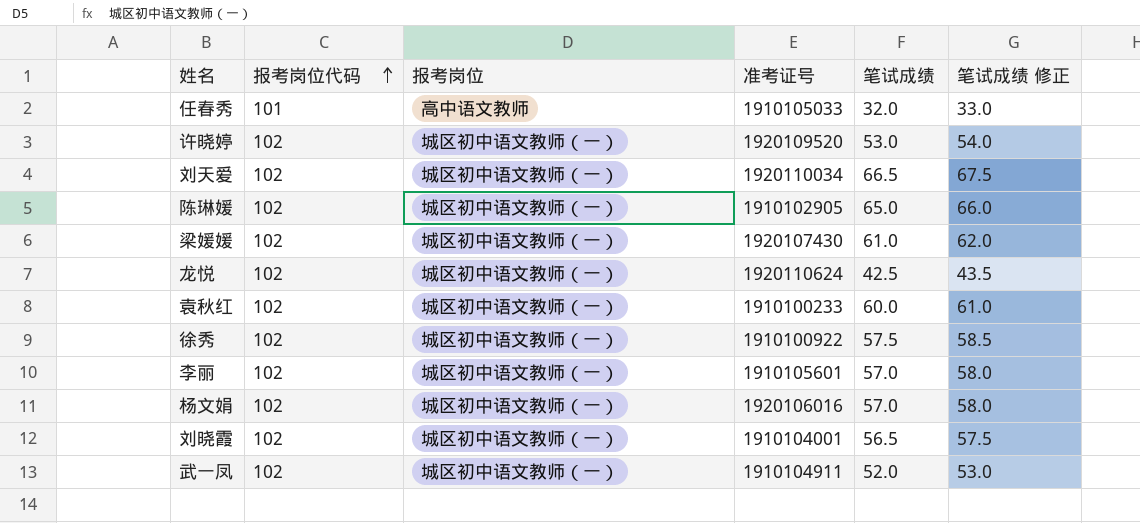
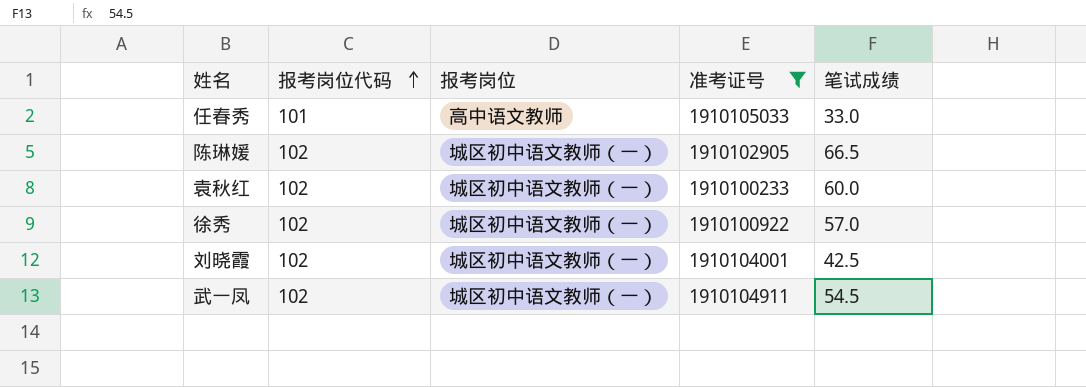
filter: none -> 准考证号 <= 1910105033
column 笔试成绩 修正 | formula: [笔试成绩] + 1 -> none
任春秀 | 笔试成绩: 32.0 -> 33.0
陈琳媛 | 笔试成绩: 65.0 -> 66.5
徐秀 | 笔试成绩: 57.5 -> 57.0
刘晓霞 | 笔试成绩: 56.5 -> 42.5
武一凤 | 笔试成绩: 52.0 -> 54.5

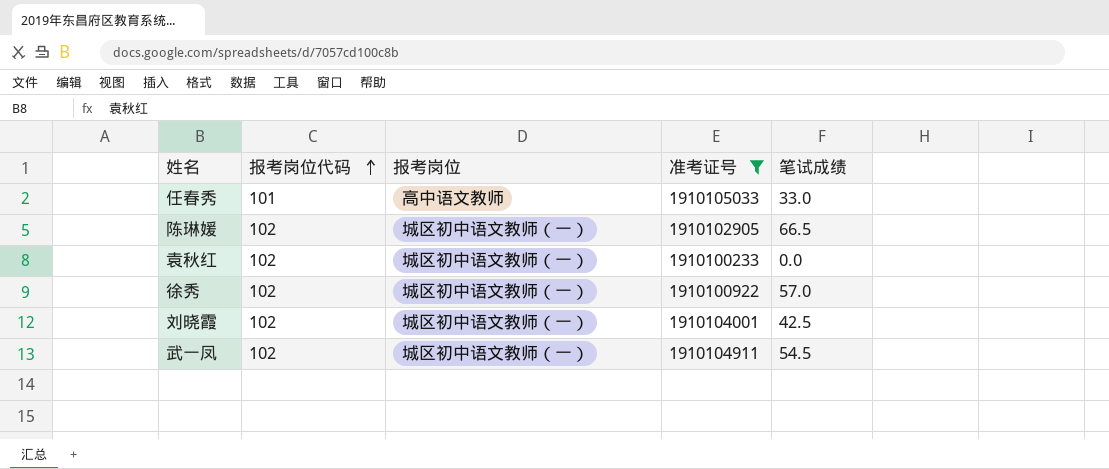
袁秋红 | 笔试成绩: 60.0 -> 0.0

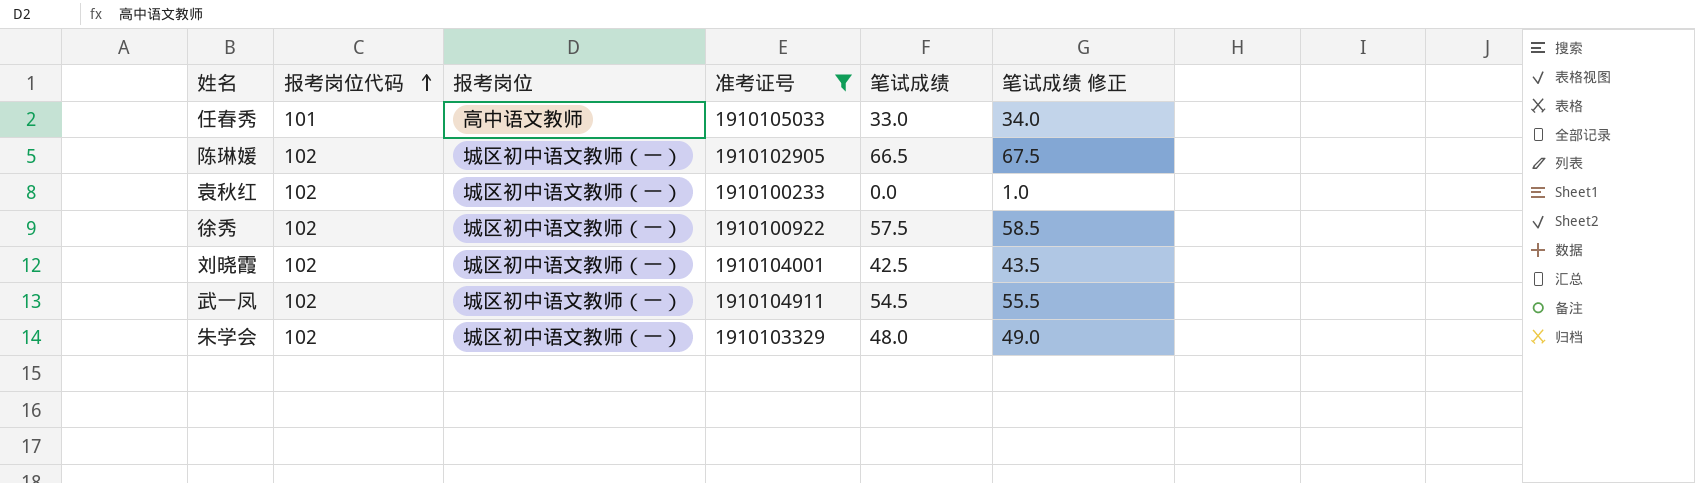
column 笔试成绩 修正 | formula: none -> [笔试成绩] + 1
徐秀 | 笔试成绩: 57.0 -> 57.5
row 朱学会: none -> 102 | 城区初中语文教师（一） | 1910103329 | 48.0 | 49.0

